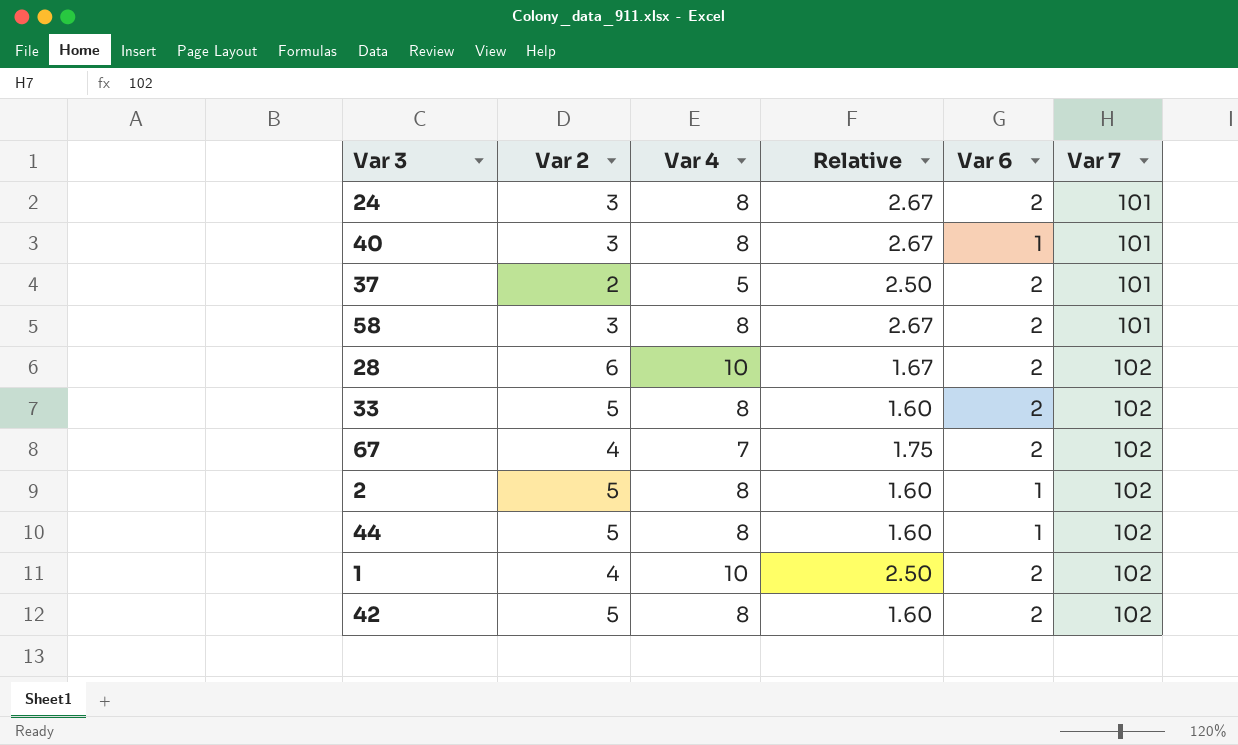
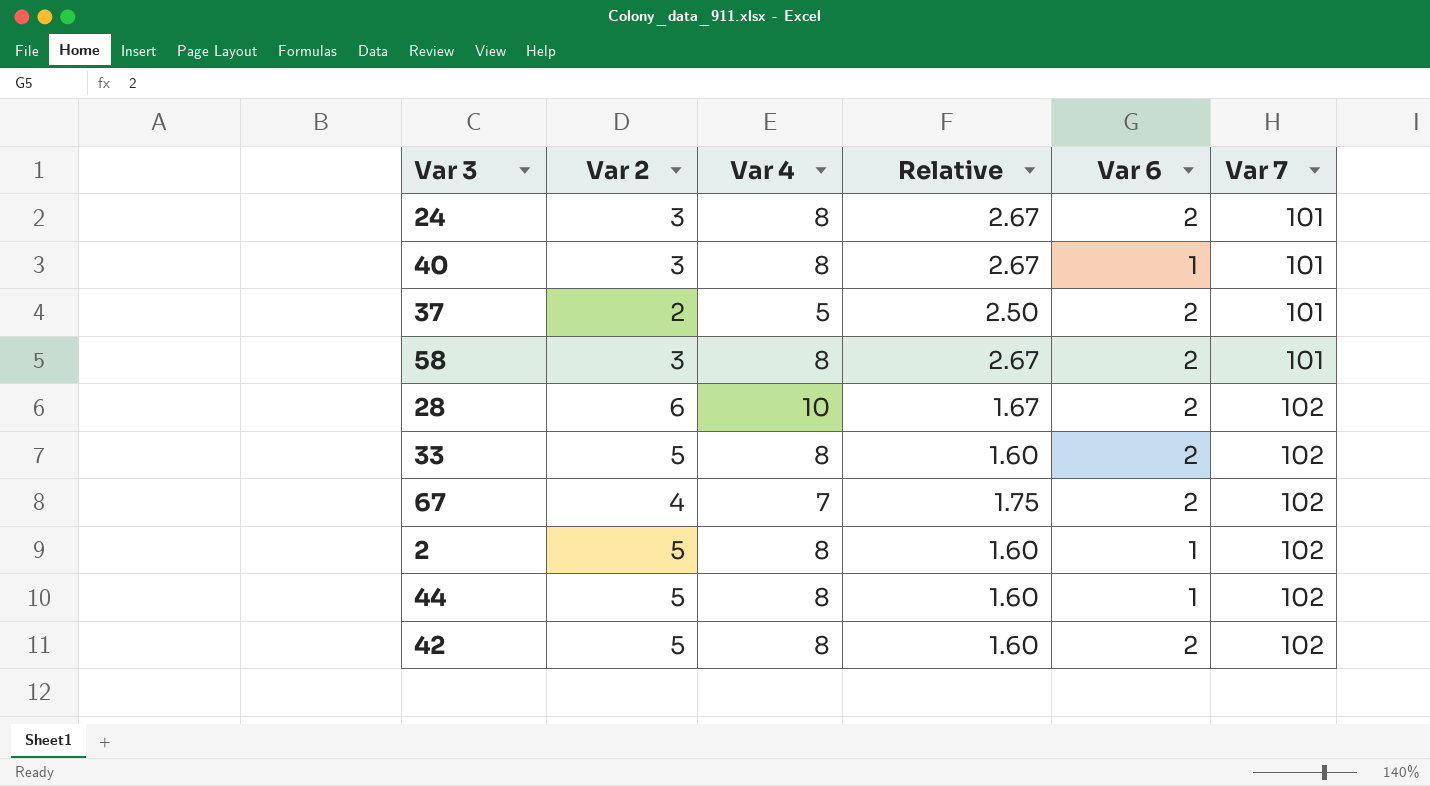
row 1: 4 | 10 | 2.50 | 2 | 102 -> none

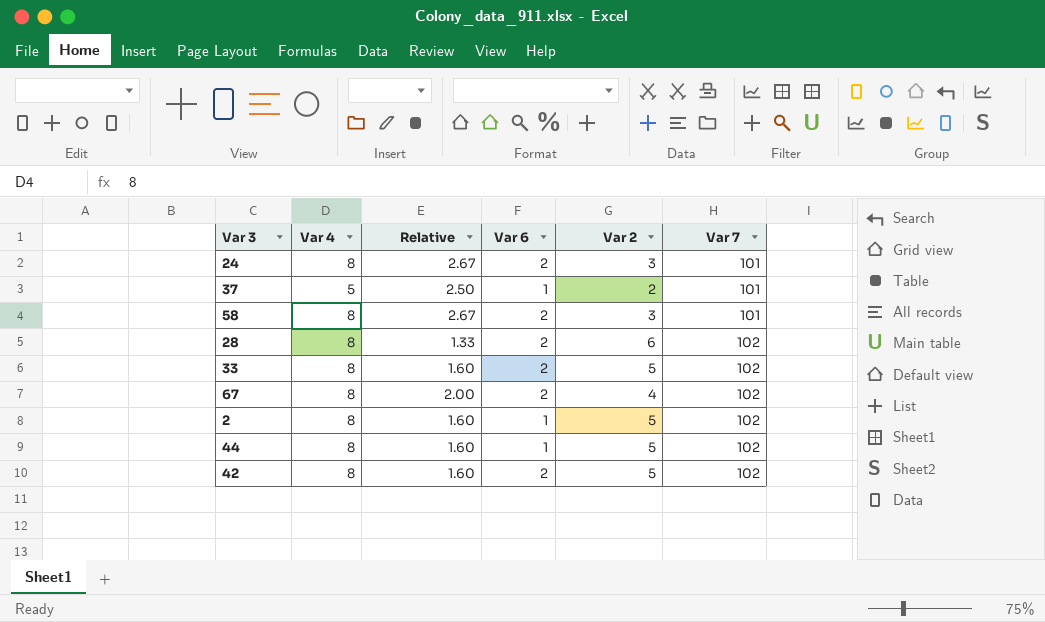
column Var 2 | position: 2 -> 5
row 40: 3 | 8 | 2.67 | 1 | 101 -> none
37 | Var 6: 2 -> 1
28 | Var 4: 10 -> 8
28 | Relative: 1.67 -> 1.33
67 | Var 4: 7 -> 8
67 | Relative: 1.75 -> 2.00

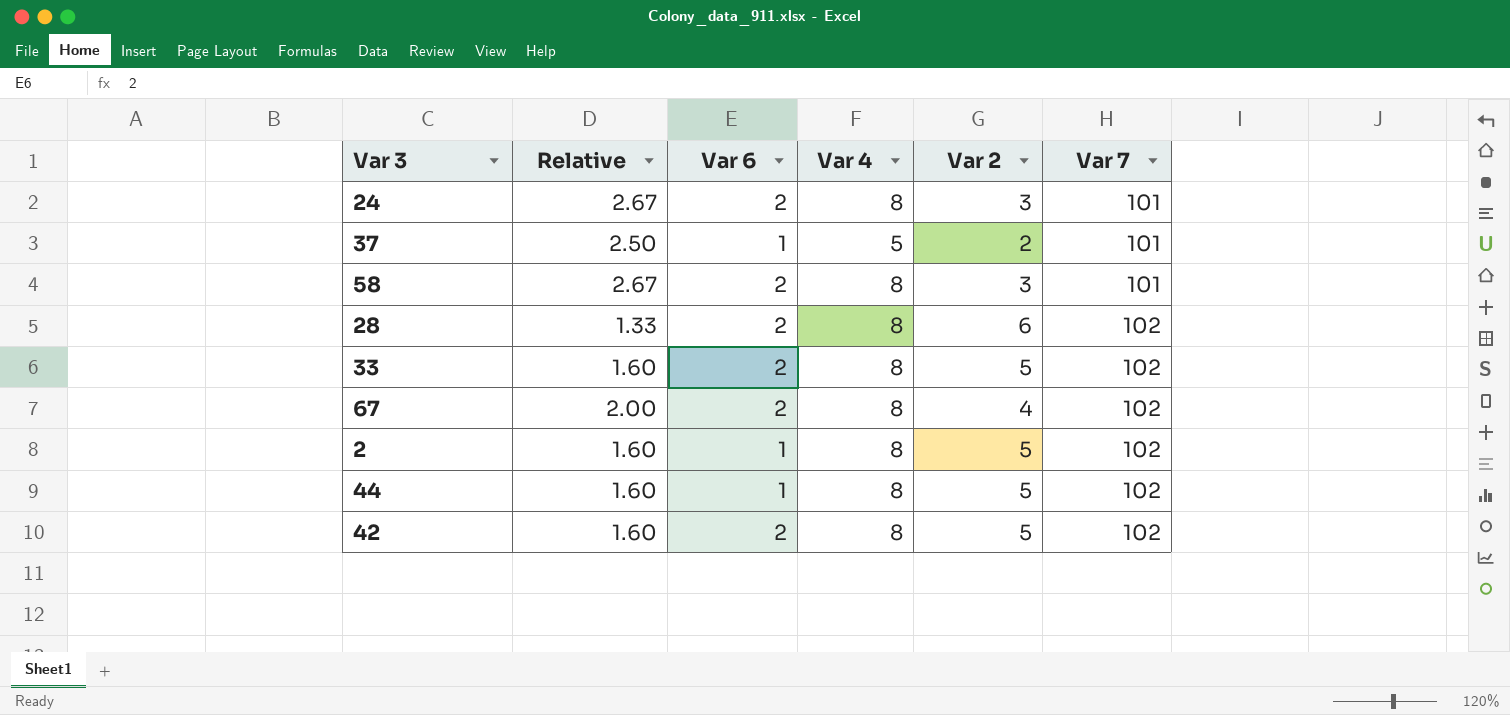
column Var 4 | position: 2 -> 4

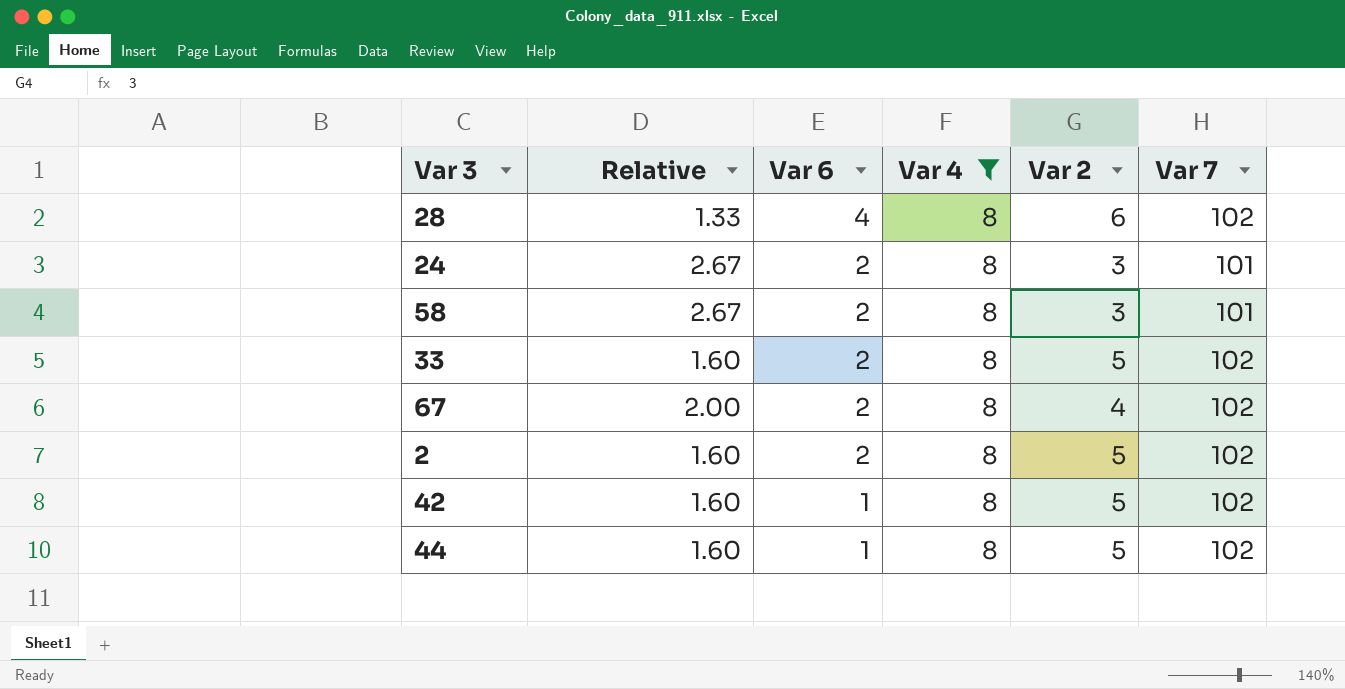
filter: none -> Var 4 = 8
row order: Var 7 ascending -> Var 6 descending
28 | Var 6: 2 -> 4
2 | Var 6: 1 -> 2
42 | Var 6: 2 -> 1

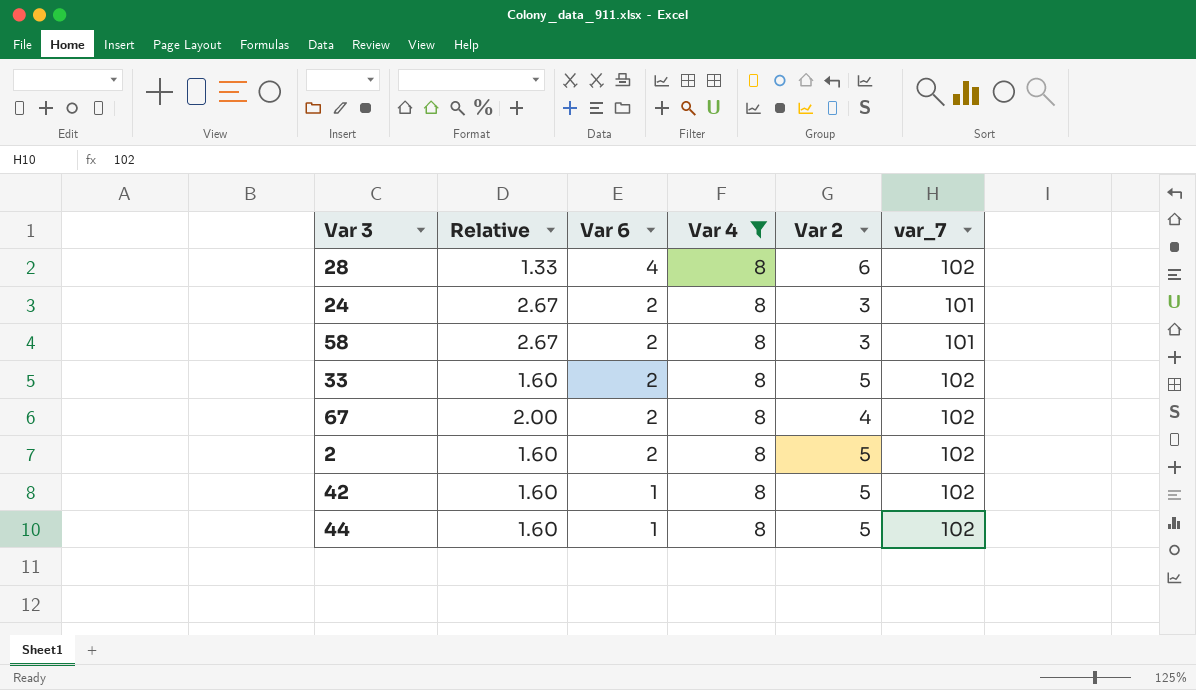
column name: Var 7 -> var_7

